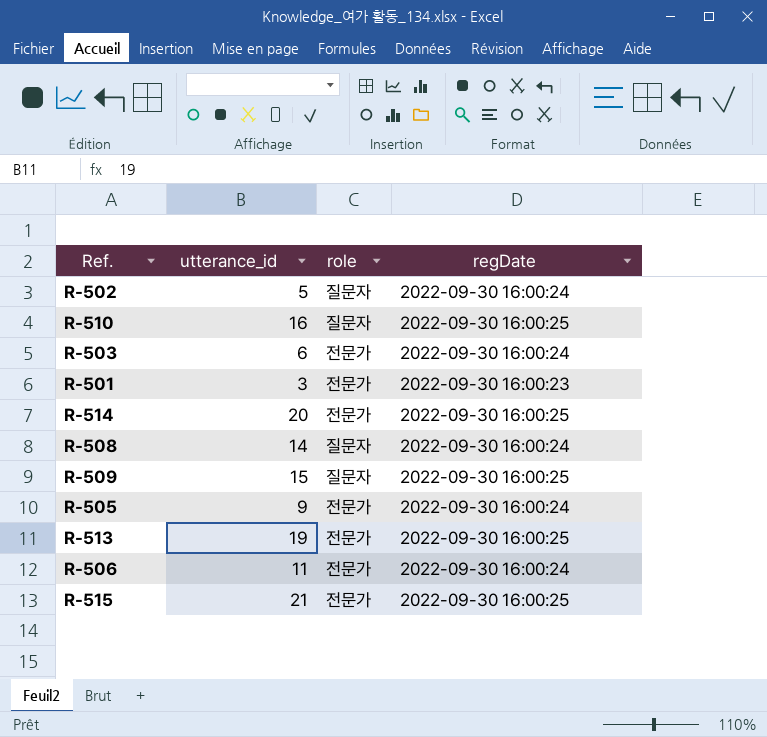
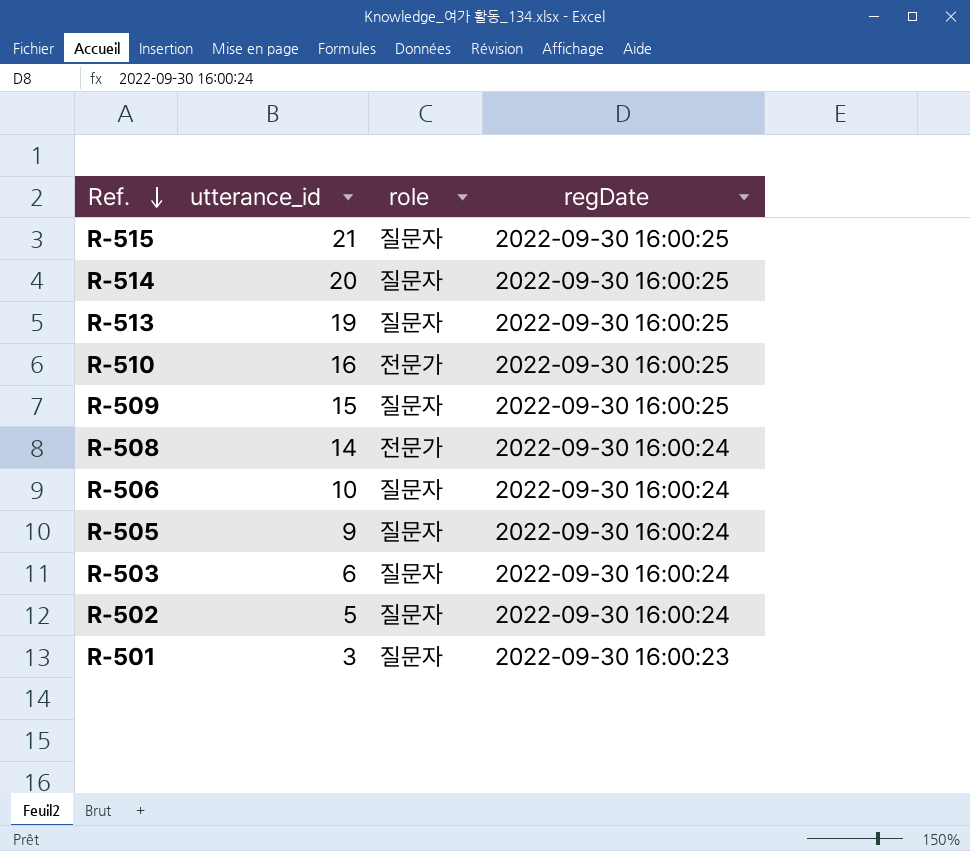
row order: none -> Ref. descending
R-515 | role: 전문가 -> 질문자
R-514 | role: 전문가 -> 질문자
R-513 | role: 전문가 -> 질문자
R-510 | role: 질문자 -> 전문가
R-508 | role: 질문자 -> 전문가
R-506 | utterance_id: 11 -> 10
R-506 | role: 전문가 -> 질문자
R-505 | role: 전문가 -> 질문자
R-503 | role: 전문가 -> 질문자
R-501 | role: 전문가 -> 질문자

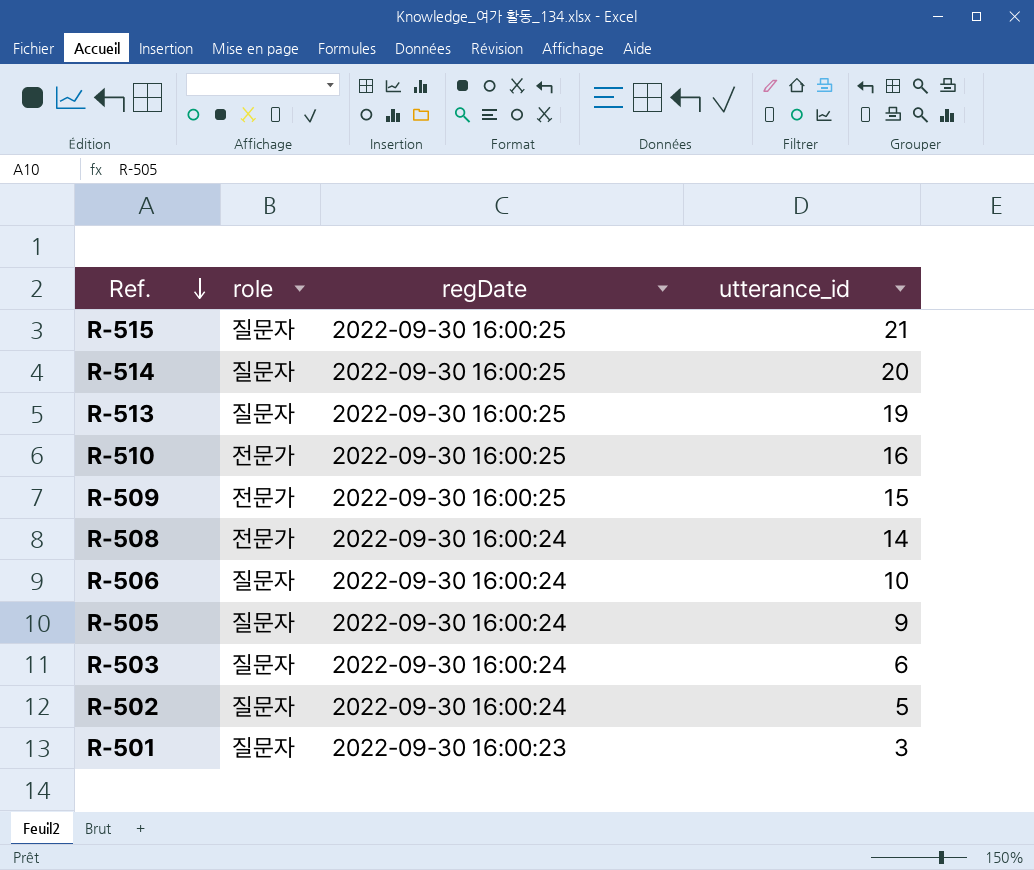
column utterance_id | position: 2 -> 4
R-509 | role: 질문자 -> 전문가

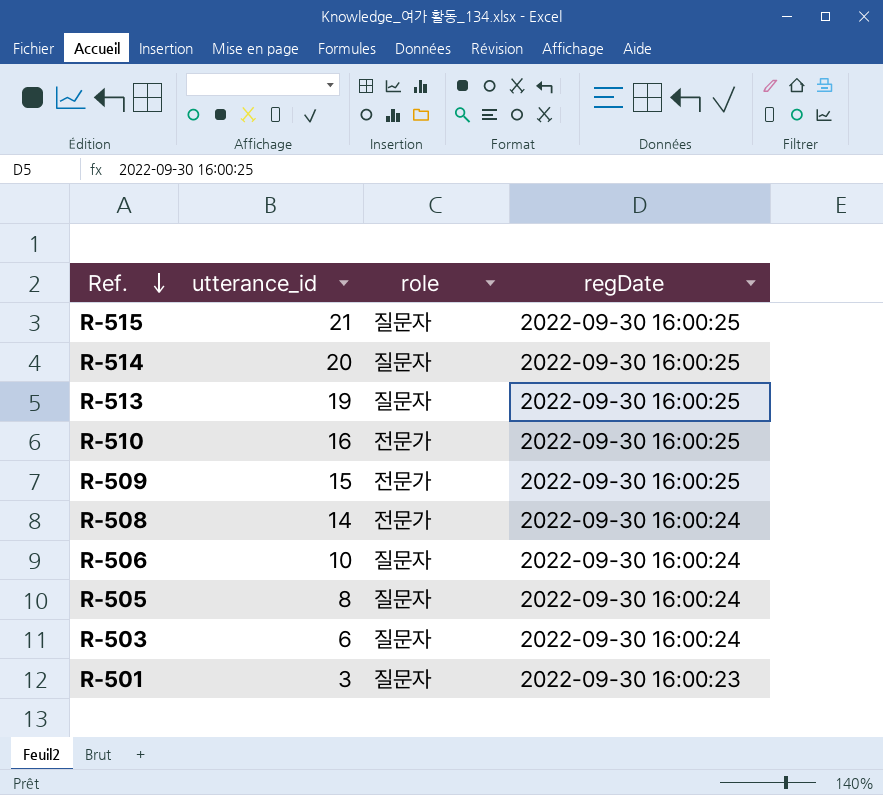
column utterance_id | position: 4 -> 2
row R-502: 질문자 | 2022-09-30 16:00:24 | 5 -> none
R-505 | utterance_id: 9 -> 8

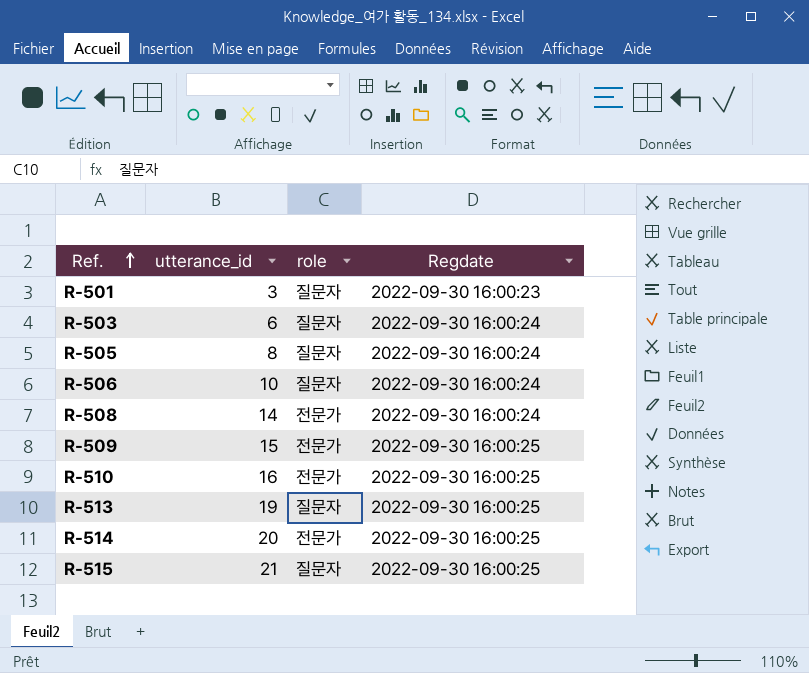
row order: Ref. descending -> Ref. ascending
column name: regDate -> Regdate
R-514 | role: 질문자 -> 전문가

